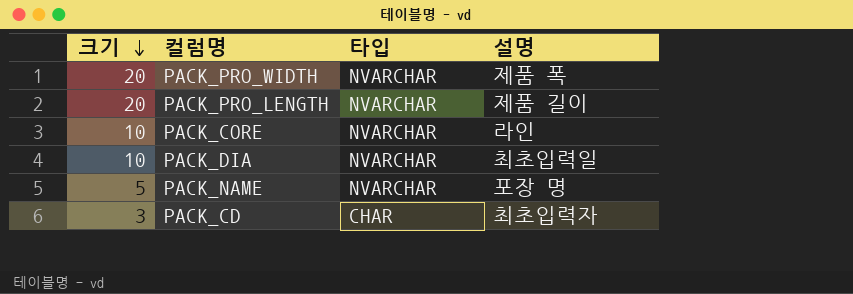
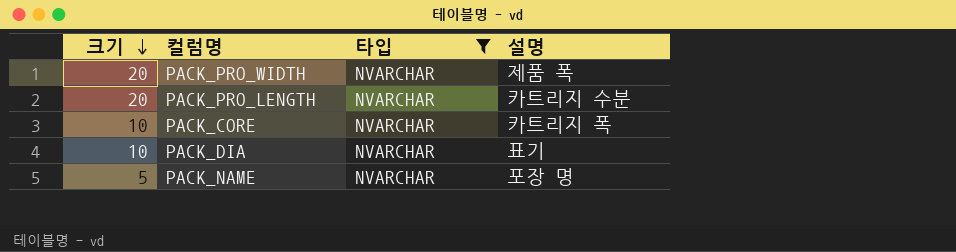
filter: none -> 타입 = NVARCHAR
PACK_PRO_LENGTH | 설명: 제품 길이 -> 카트리지 수분
PACK_CORE | 설명: 라인 -> 카트리지 폭
PACK_DIA | 설명: 최초입력일 -> 표기

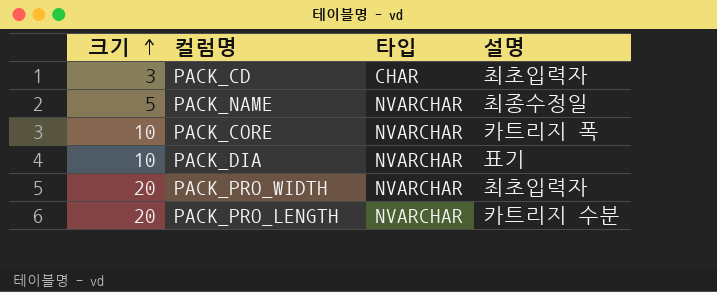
filter: 타입 = NVARCHAR -> none
row order: 크기 descending -> 크기 ascending
PACK_NAME | 설명: 포장 명 -> 최종수정일
PACK_PRO_WIDTH | 설명: 제품 폭 -> 최초입력자

